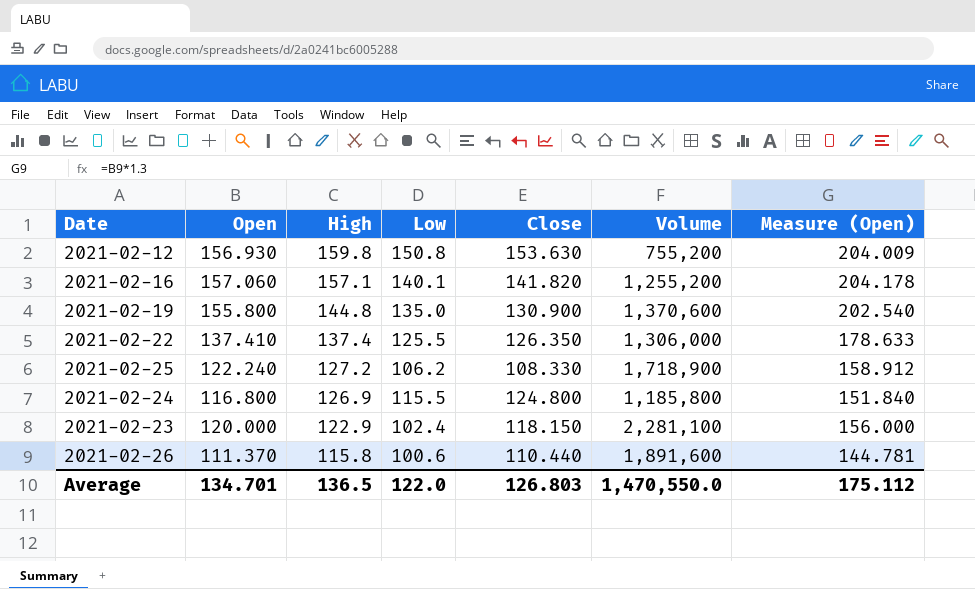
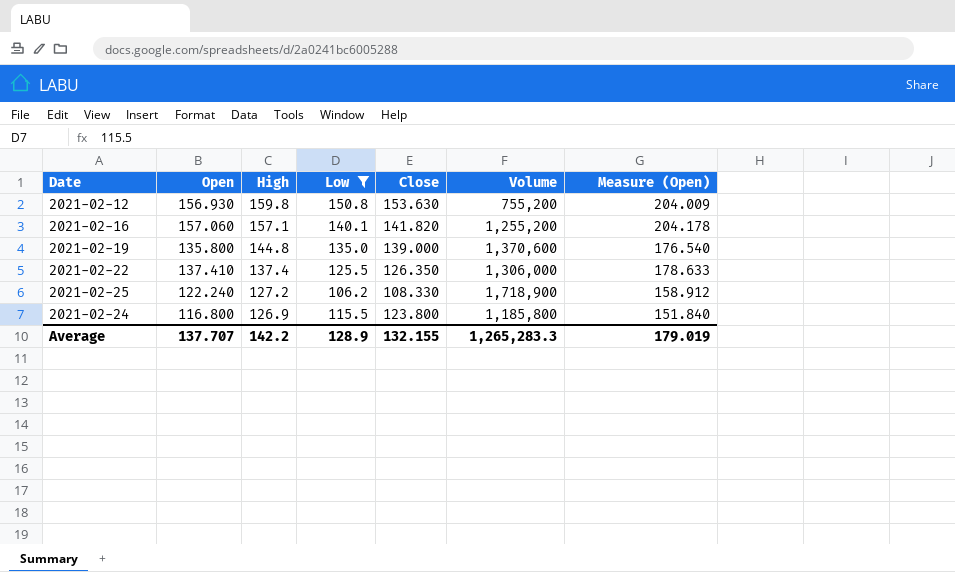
filter: none -> Low >= 106.2
2021-02-19 | Open: 155.800 -> 135.800
2021-02-19 | Close: 130.900 -> 139.000
2021-02-19 | Measure (Open): 202.540 -> 176.540
2021-02-24 | Close: 124.800 -> 123.800
Average | Open: 134.701 -> 137.707
Average | High: 136.5 -> 142.2
Average | Low: 122.0 -> 128.9
Average | Close: 126.803 -> 132.155
Average | Volume: 1,470,550.0 -> 1,265,283.3
Average | Measure (Open): 175.112 -> 179.019

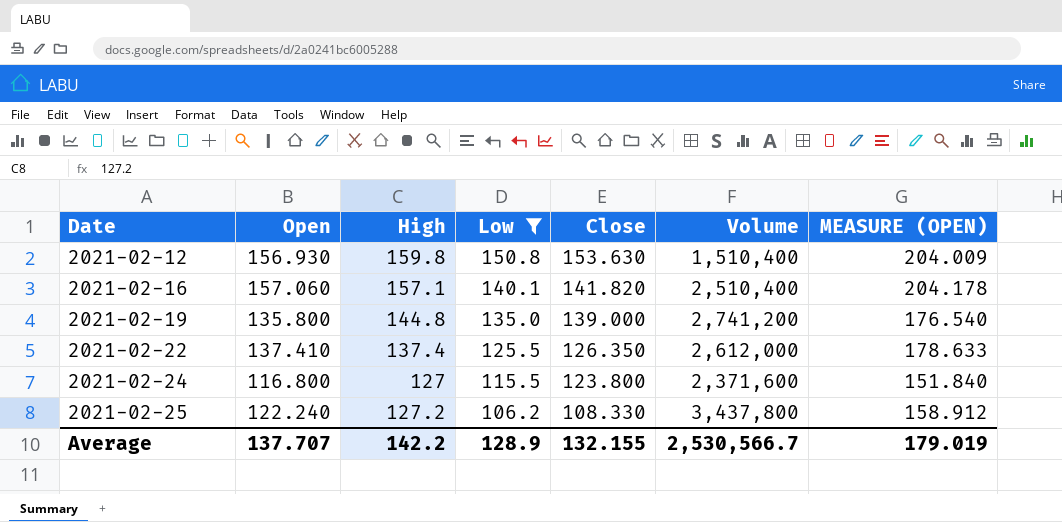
row order: High descending -> Date ascending
column name: Measure (Open) -> MEASURE (OPEN)
2021-02-12 | Volume: 755,200 -> 1,510,400
2021-02-16 | Volume: 1,255,200 -> 2,510,400
2021-02-19 | Volume: 1,370,600 -> 2,741,200
2021-02-22 | Volume: 1,306,000 -> 2,612,000
2021-02-24 | High: 126.9 -> 127
2021-02-24 | Volume: 1,185,800 -> 2,371,600
2021-02-25 | Volume: 1,718,900 -> 3,437,800
Average | Volume: 1,265,283.3 -> 2,530,566.7

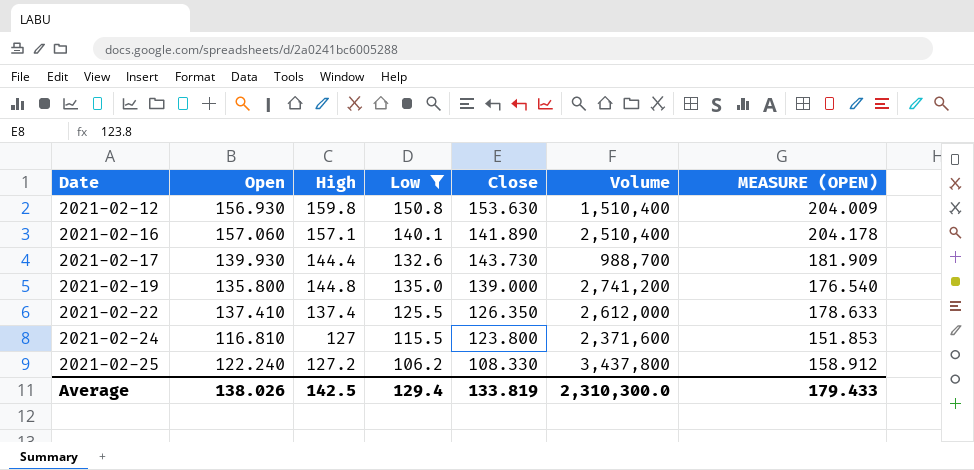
2021-02-16 | Close: 141.820 -> 141.890
row 2021-02-17: none -> 139.930 | 144.4 | 132.6 | 143.730 | 988,700 | 181.909
2021-02-24 | Open: 116.800 -> 116.810
2021-02-24 | MEASURE (OPEN): 151.840 -> 151.853
Average | Open: 137.707 -> 138.026
Average | High: 142.2 -> 142.5
Average | Low: 128.9 -> 129.4
Average | Close: 132.155 -> 133.819
Average | Volume: 2,530,566.7 -> 2,310,300.0
Average | MEASURE (OPEN): 179.019 -> 179.433

